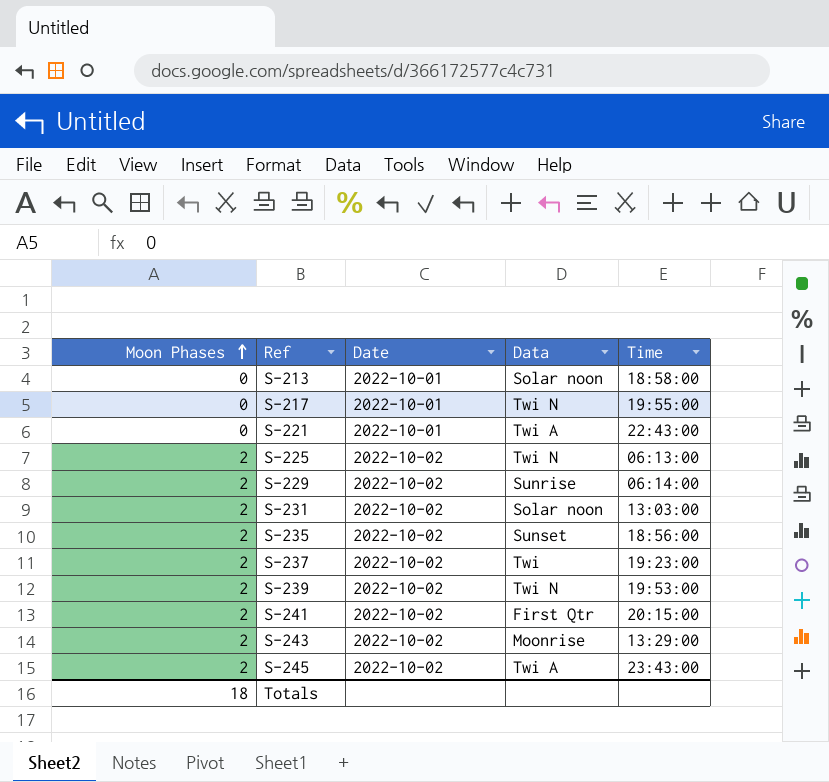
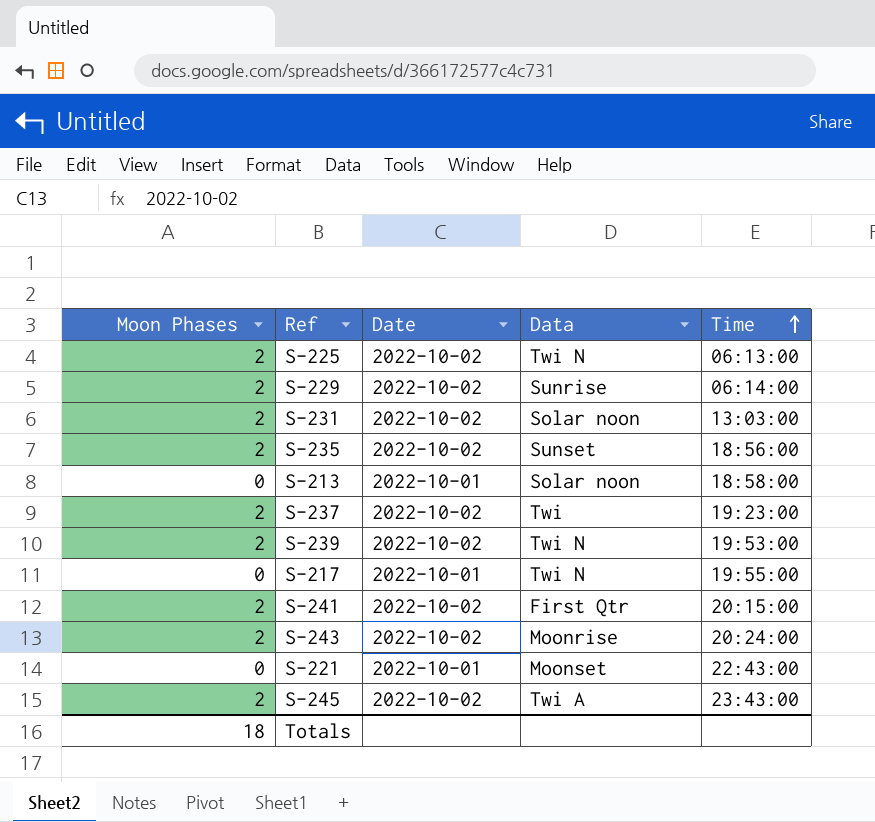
row order: Moon Phases ascending -> Time ascending
S-243 | Time: 13:29:00 -> 20:24:00
S-221 | Data: Twi A -> Moonset

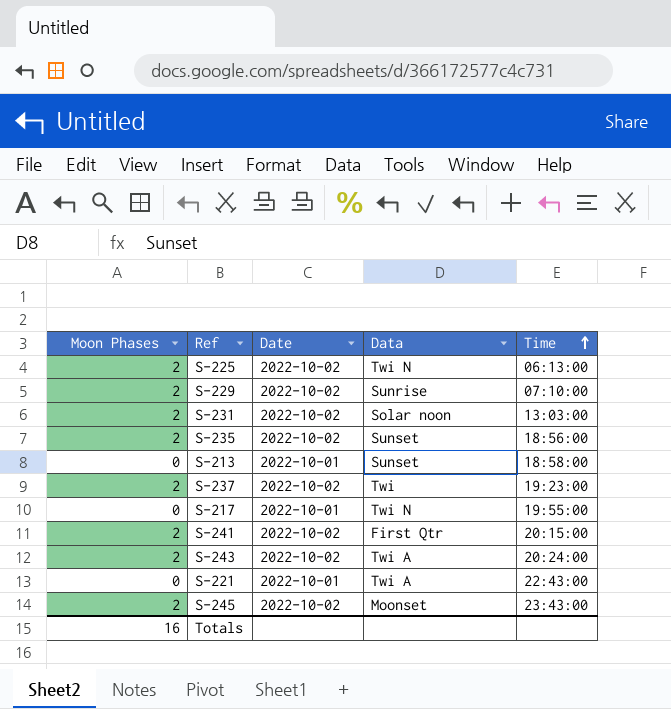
row S-239: 2 | 2022-10-02 | Twi N | 19:53:00 -> none
S-229 | Time: 06:14:00 -> 07:10:00
S-213 | Data: Solar noon -> Sunset
S-243 | Data: Moonrise -> Twi A
S-221 | Data: Moonset -> Twi A
S-245 | Data: Twi A -> Moonset
Totals | Moon Phases: 18 -> 16

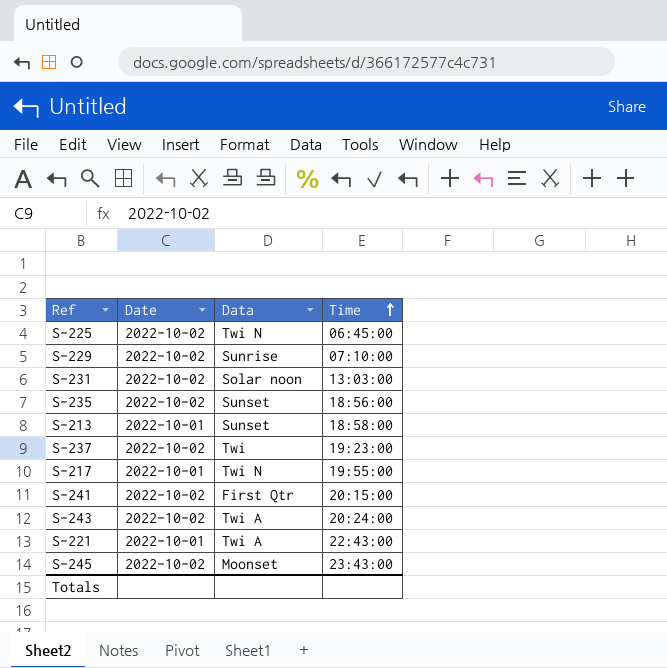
column Moon Phases | position: 1 -> none
S-225 | Time: 06:13:00 -> 06:45:00

